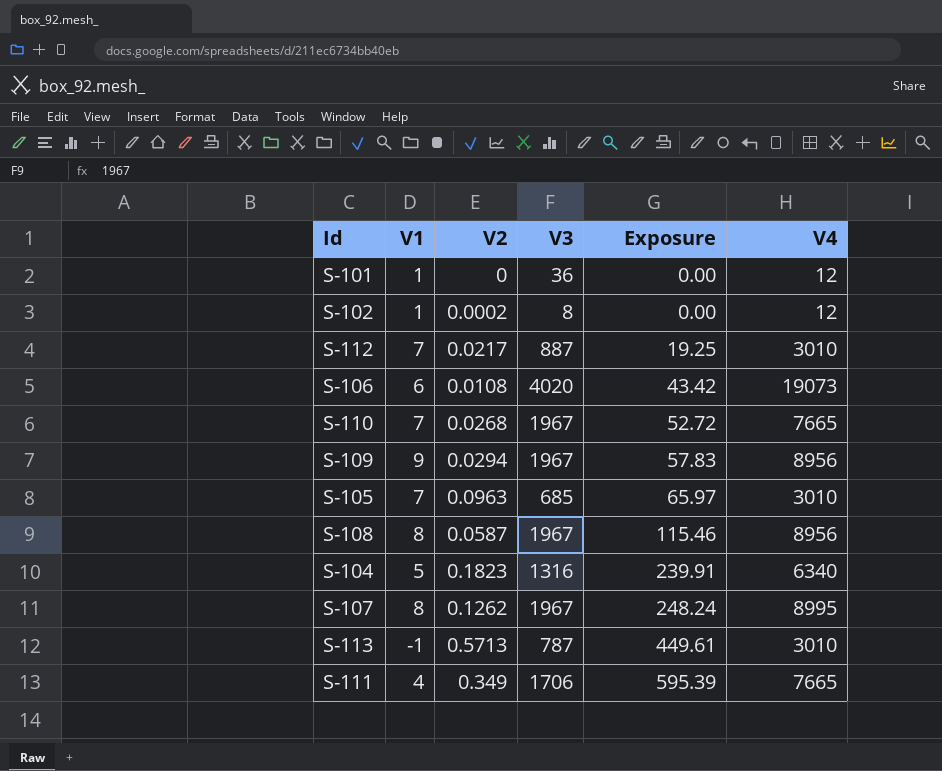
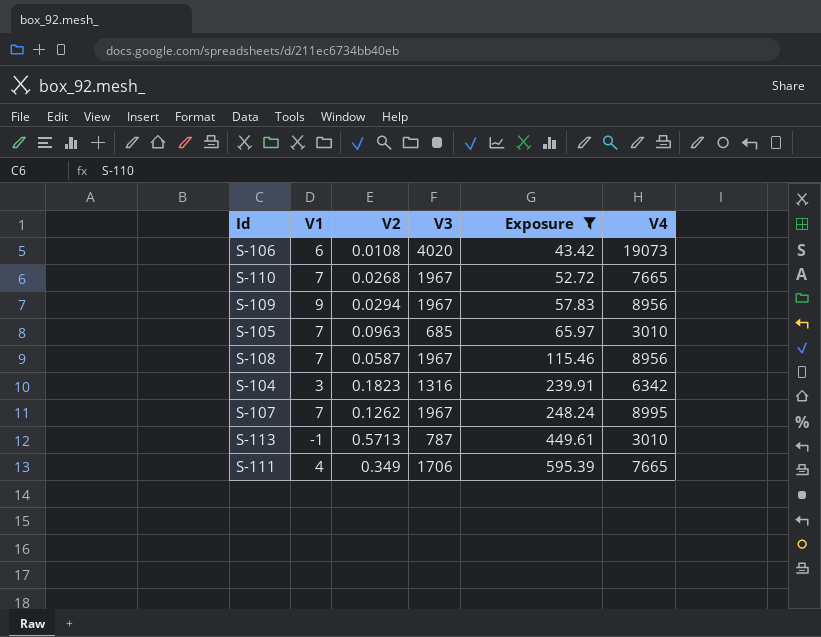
filter: none -> Exposure >= 43.42
S-108 | V1: 8 -> 7
S-104 | V1: 5 -> 3
S-104 | V4: 6340 -> 6342
S-107 | V1: 8 -> 7

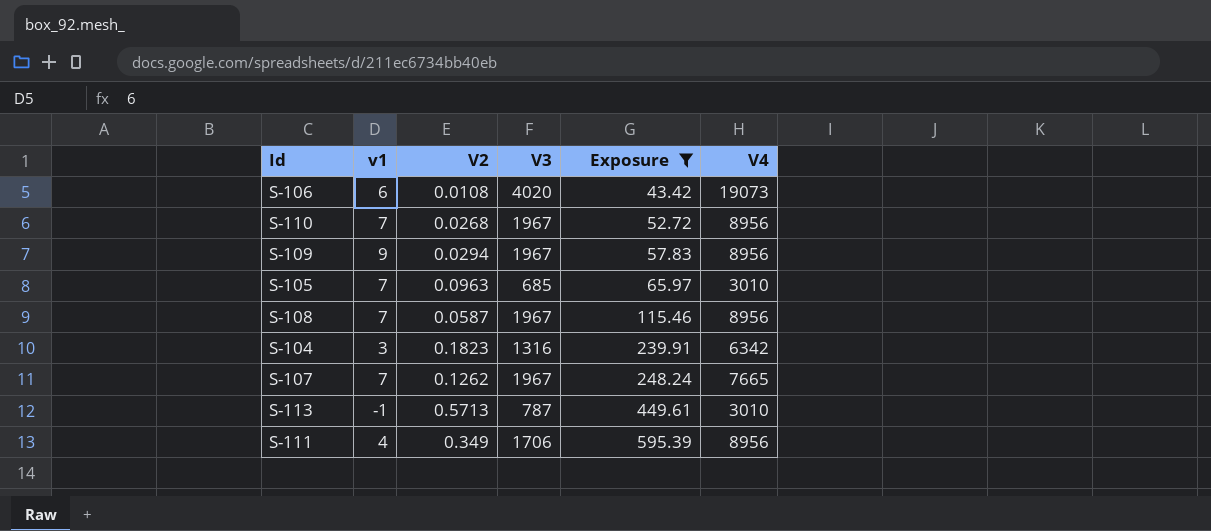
column name: V1 -> v1
S-110 | V4: 7665 -> 8956
S-107 | V4: 8995 -> 7665
S-111 | V4: 7665 -> 8956

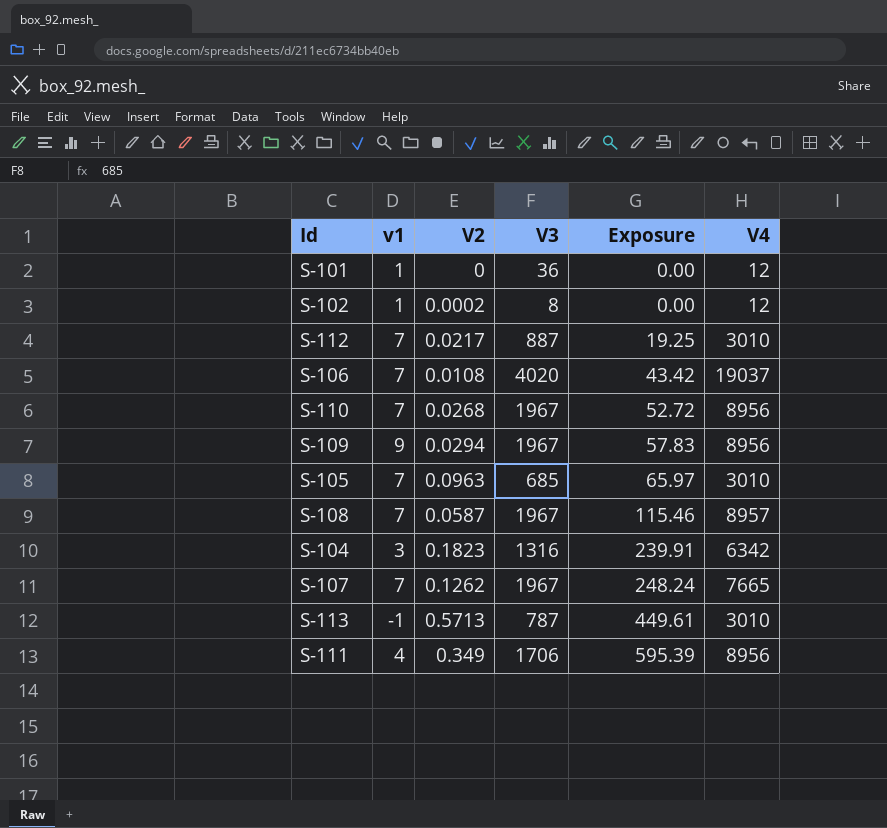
filter: Exposure >= 43.42 -> none
S-106 | v1: 6 -> 7
S-106 | V4: 19073 -> 19037
S-108 | V4: 8956 -> 8957

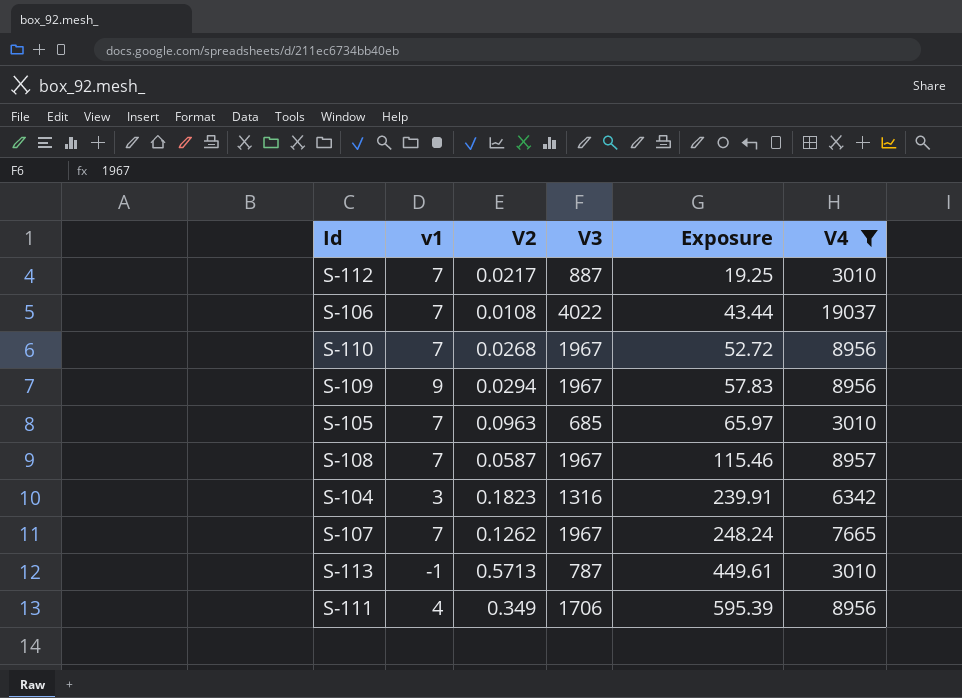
filter: none -> V4 != 12
S-106 | V3: 4020 -> 4022
S-106 | Exposure: 43.42 -> 43.44

